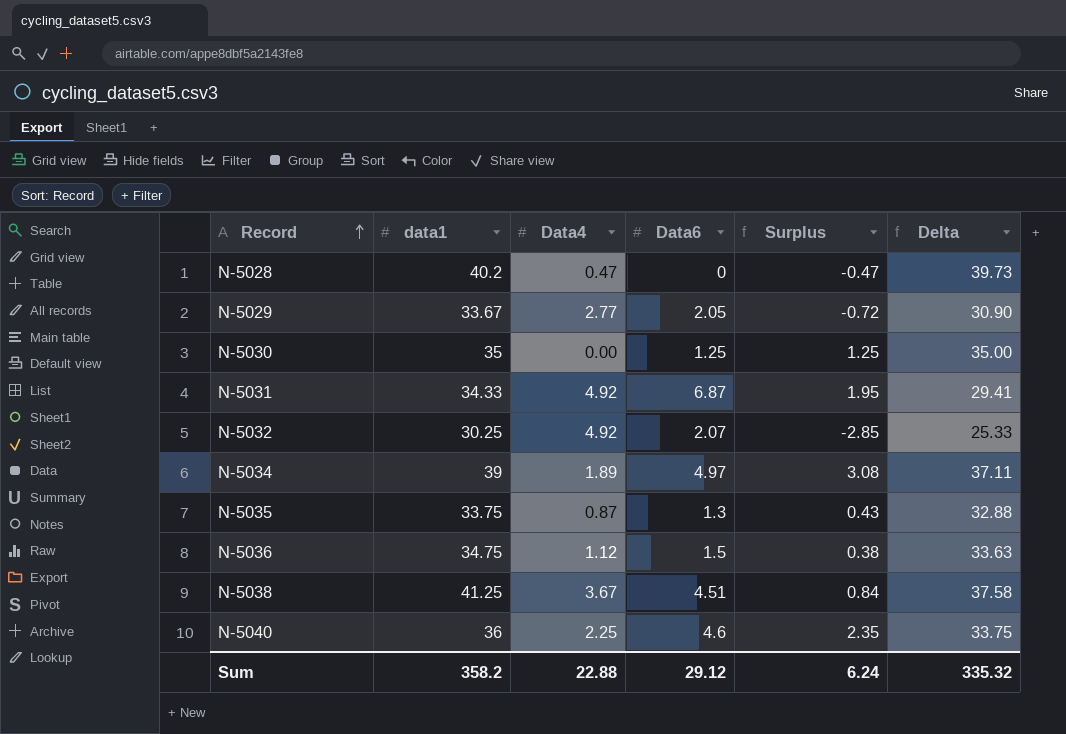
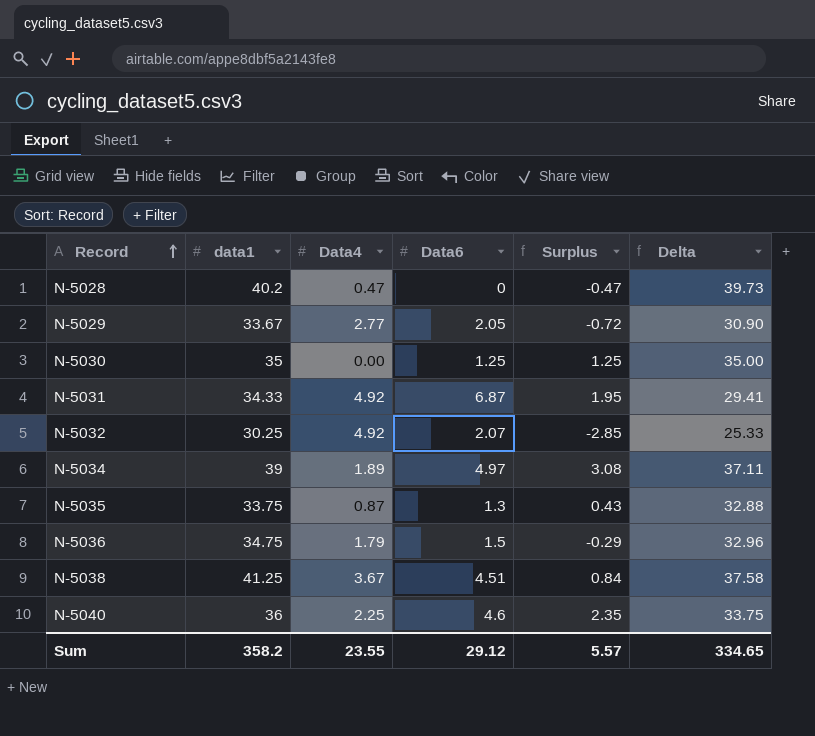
N-5036 | Data4: 1.12 -> 1.79
N-5036 | Surplus: 0.38 -> -0.29
N-5036 | Delta: 33.63 -> 32.96
Sum | Data4: 22.88 -> 23.55
Sum | Surplus: 6.24 -> 5.57
Sum | Delta: 335.32 -> 334.65

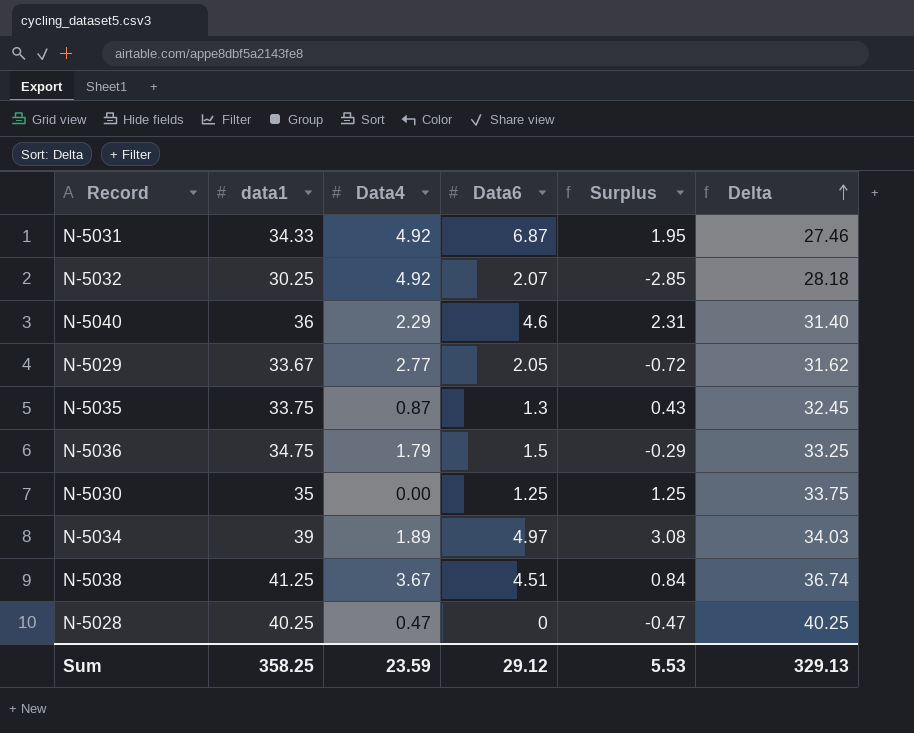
row order: Record ascending -> Delta ascending
column Delta | formula: [data1] - [Data4] -> [data1] - [Data6]
N-5040 | Data4: 2.25 -> 2.29
N-5040 | Surplus: 2.35 -> 2.31
N-5028 | data1: 40.2 -> 40.25
Sum | data1: 358.2 -> 358.25
Sum | Data4: 23.55 -> 23.59
Sum | Surplus: 5.57 -> 5.53
Sum | Delta: 334.65 -> 329.13

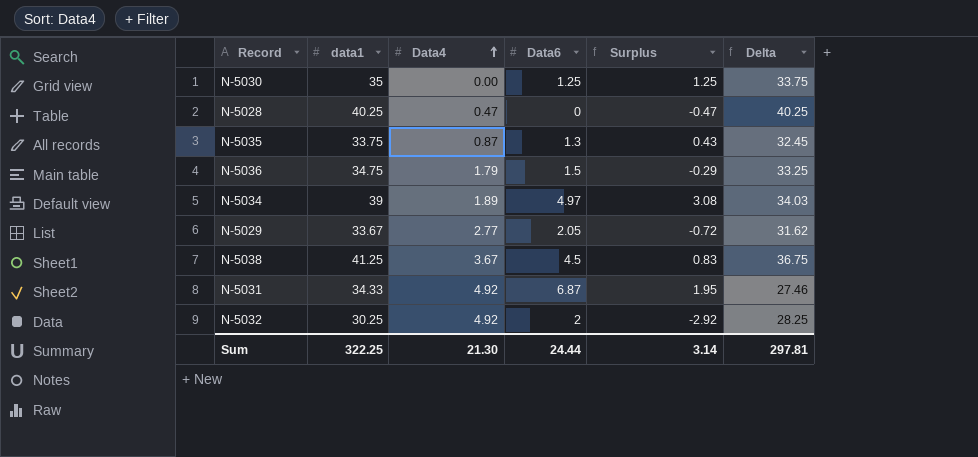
row order: Delta ascending -> Data4 ascending
row N-5040: 36 | 2.29 | 4.6 | 2.31 | 31.40 -> none
N-5038 | Data6: 4.51 -> 4.5
N-5038 | Surplus: 0.84 -> 0.83
N-5038 | Delta: 36.74 -> 36.75
N-5032 | Data6: 2.07 -> 2
N-5032 | Surplus: -2.85 -> -2.92
N-5032 | Delta: 28.18 -> 28.25
Sum | data1: 358.25 -> 322.25
Sum | Data4: 23.59 -> 21.30
Sum | Data6: 29.12 -> 24.44
Sum | Surplus: 5.53 -> 3.14
Sum | Delta: 329.13 -> 297.81

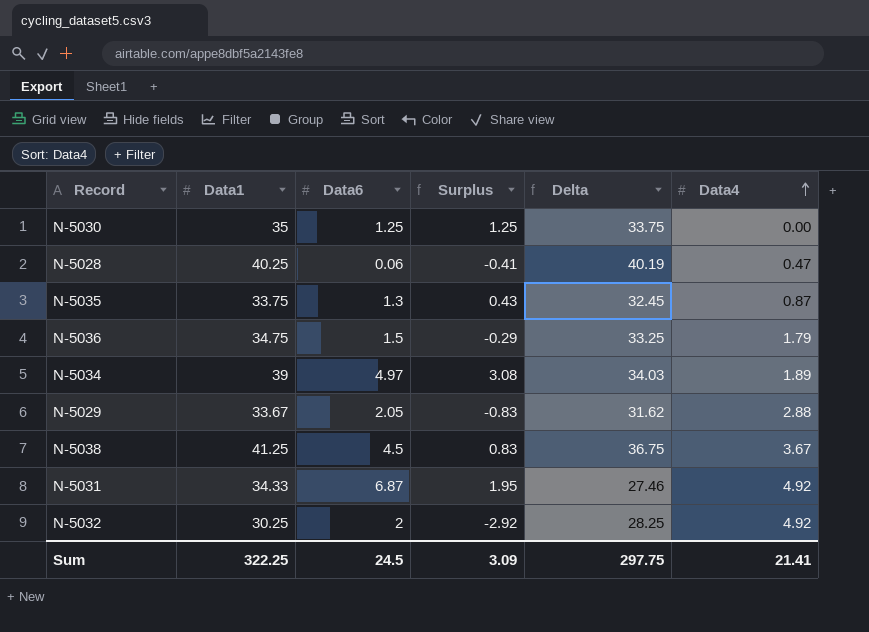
column name: data1 -> Data1
column Data4 | position: 3 -> 6
N-5028 | Data6: 0 -> 0.06
N-5028 | Surplus: -0.47 -> -0.41
N-5028 | Delta: 40.25 -> 40.19
N-5029 | Surplus: -0.72 -> -0.83
N-5029 | Data4: 2.77 -> 2.88
Sum | Data6: 24.44 -> 24.5
Sum | Surplus: 3.14 -> 3.09
Sum | Delta: 297.81 -> 297.75
Sum | Data4: 21.30 -> 21.41

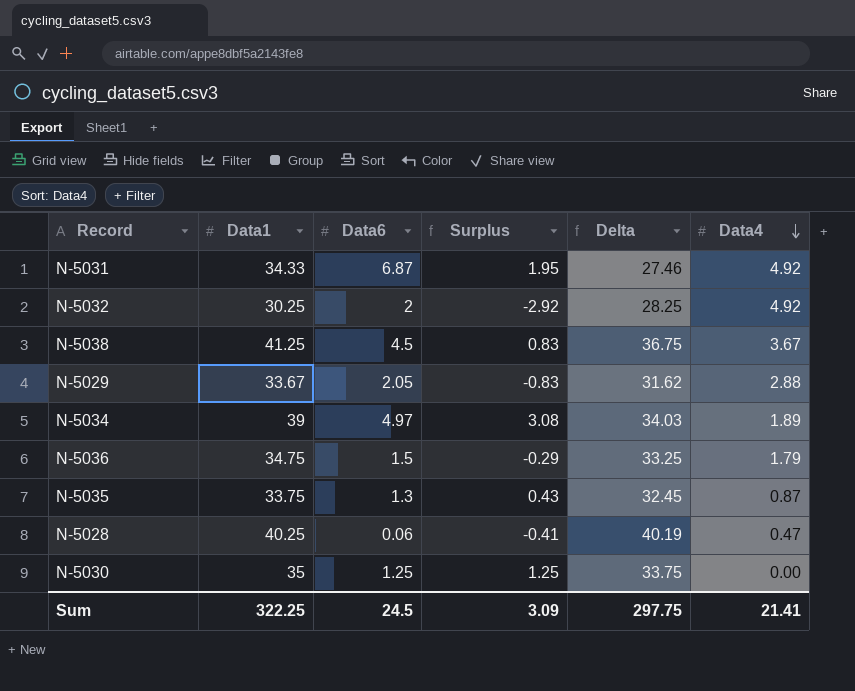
row order: Data4 ascending -> Data4 descending

